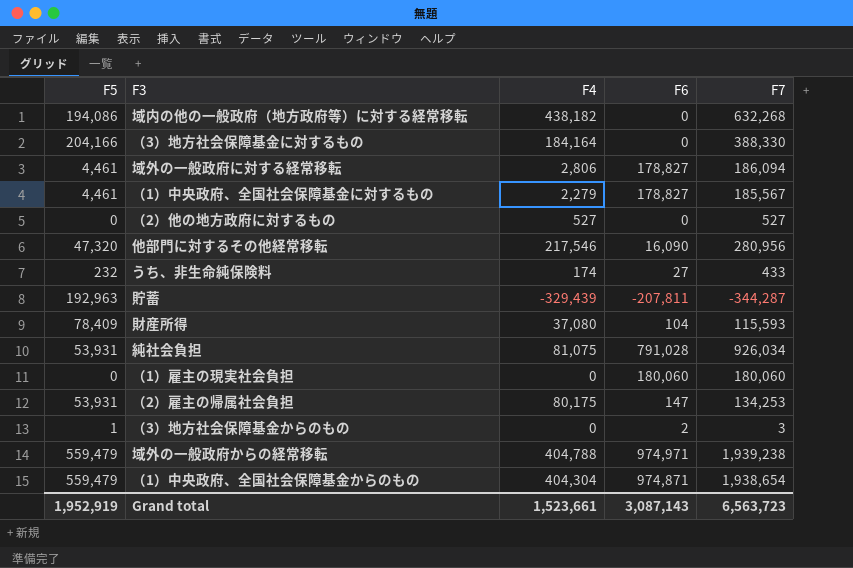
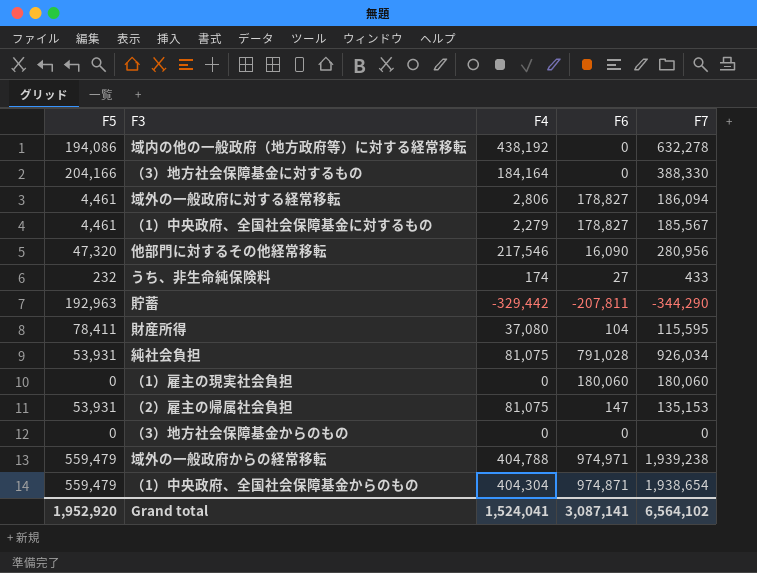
row （2）他の地方政府に対するもの: 0 | 527 | 0 | 527 -> none
域内の他の一般政府（地方政府等）に対する経常移転 | F4: 438,182 -> 438,192
域内の他の一般政府（地方政府等）に対する経常移転 | F7: 632,268 -> 632,278
貯蓄 | F4: -329,439 -> -329,442
貯蓄 | F7: -344,287 -> -344,290
財産所得 | F5: 78,409 -> 78,411
財産所得 | F7: 115,593 -> 115,595
（2）雇主の帰属社会負担 | F4: 80,175 -> 81,075
（2）雇主の帰属社会負担 | F7: 134,253 -> 135,153
（3）地方社会保障基金からのもの | F5: 1 -> 0
（3）地方社会保障基金からのもの | F6: 2 -> 0
（3）地方社会保障基金からのもの | F7: 3 -> 0
Grand total | F5: 1,952,919 -> 1,952,920
Grand total | F4: 1,523,661 -> 1,524,041
Grand total | F6: 3,087,143 -> 3,087,141
Grand total | F7: 6,563,723 -> 6,564,102

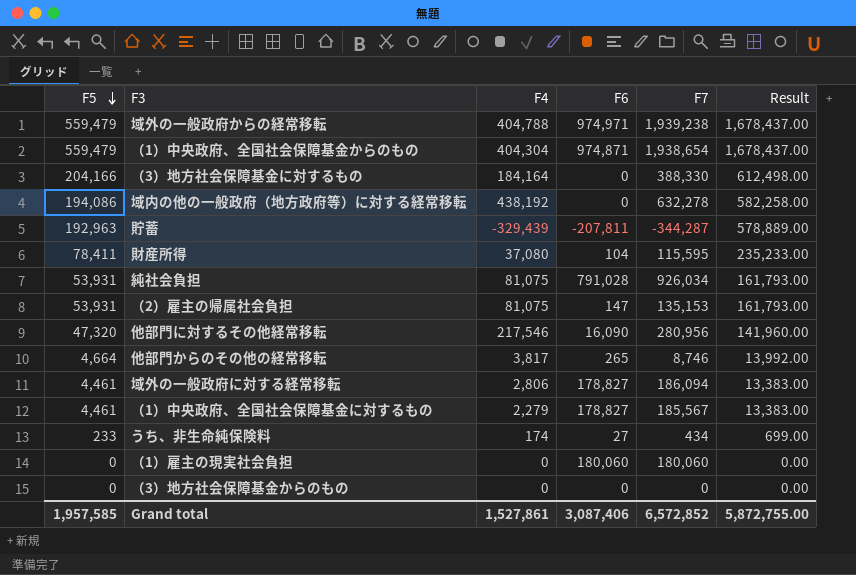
row order: none -> F5 descending
column Result | formula: none -> [F5] * 3
貯蓄 | F4: -329,442 -> -329,439
貯蓄 | F7: -344,290 -> -344,287
row 他部門からのその他の経常移転: none -> 4,664 | 3,817 | 265 | 8,746 | 13,992.00
うち、非生命純保険料 | F5: 232 -> 233
うち、非生命純保険料 | F7: 433 -> 434
Grand total | F5: 1,952,920 -> 1,957,585
Grand total | F4: 1,524,041 -> 1,527,861
Grand total | F6: 3,087,141 -> 3,087,406
Grand total | F7: 6,564,102 -> 6,572,852

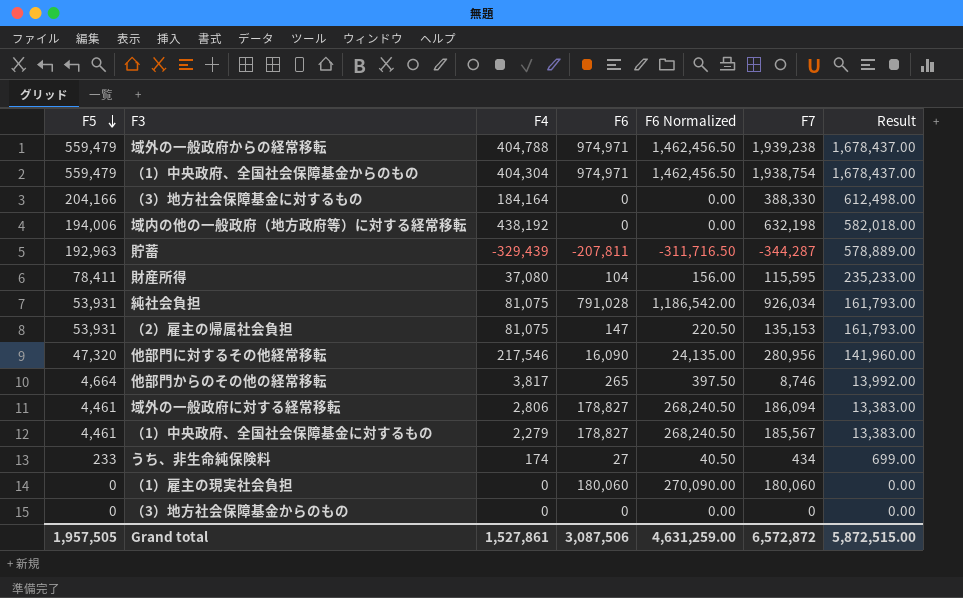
column F6 Normalized | formula: none -> [F6] * 1.5
（1）中央政府、全国社会保障基金からのもの | F6: 974,871 -> 974,971
（1）中央政府、全国社会保障基金からのもの | F7: 1,938,654 -> 1,938,754
域内の他の一般政府（地方政府等）に対する経常移転 | F5: 194,086 -> 194,006
域内の他の一般政府（地方政府等）に対する経常移転 | F7: 632,278 -> 632,198
域内の他の一般政府（地方政府等）に対する経常移転 | Result: 582,258.00 -> 582,018.00
Grand total | F5: 1,957,585 -> 1,957,505
Grand total | F6: 3,087,406 -> 3,087,506
Grand total | F7: 6,572,852 -> 6,572,872
Grand total | Result: 5,872,755.00 -> 5,872,515.00

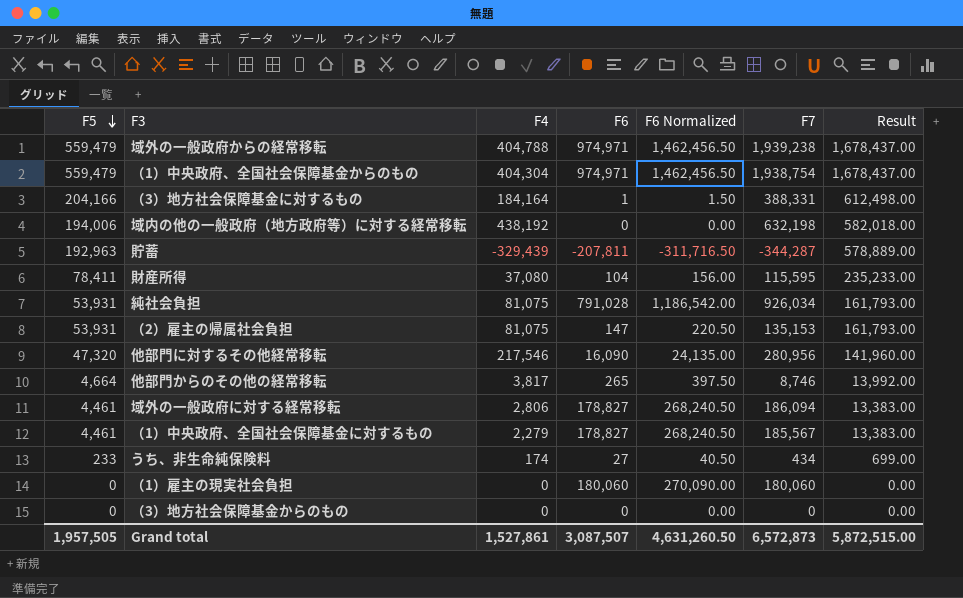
（3）地方社会保障基金に対するもの | F6: 0 -> 1
（3）地方社会保障基金に対するもの | F6 Normalized: 0.00 -> 1.50
（3）地方社会保障基金に対するもの | F7: 388,330 -> 388,331
Grand total | F6: 3,087,506 -> 3,087,507
Grand total | F6 Normalized: 4,631,259.00 -> 4,631,260.50
Grand total | F7: 6,572,872 -> 6,572,873

